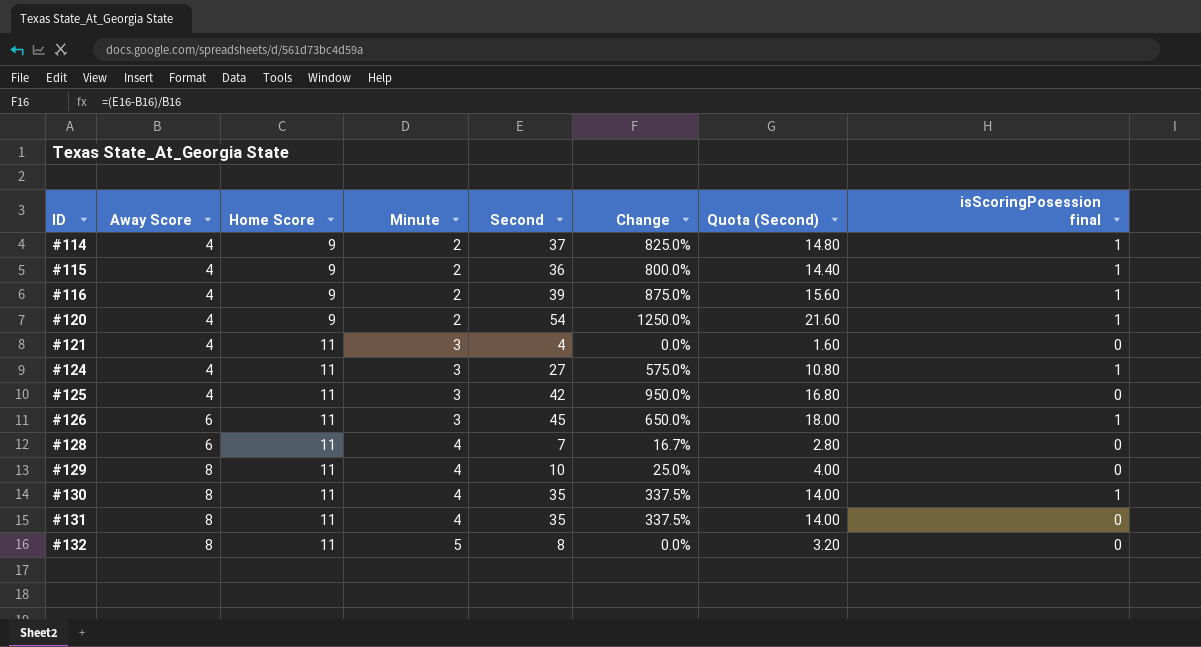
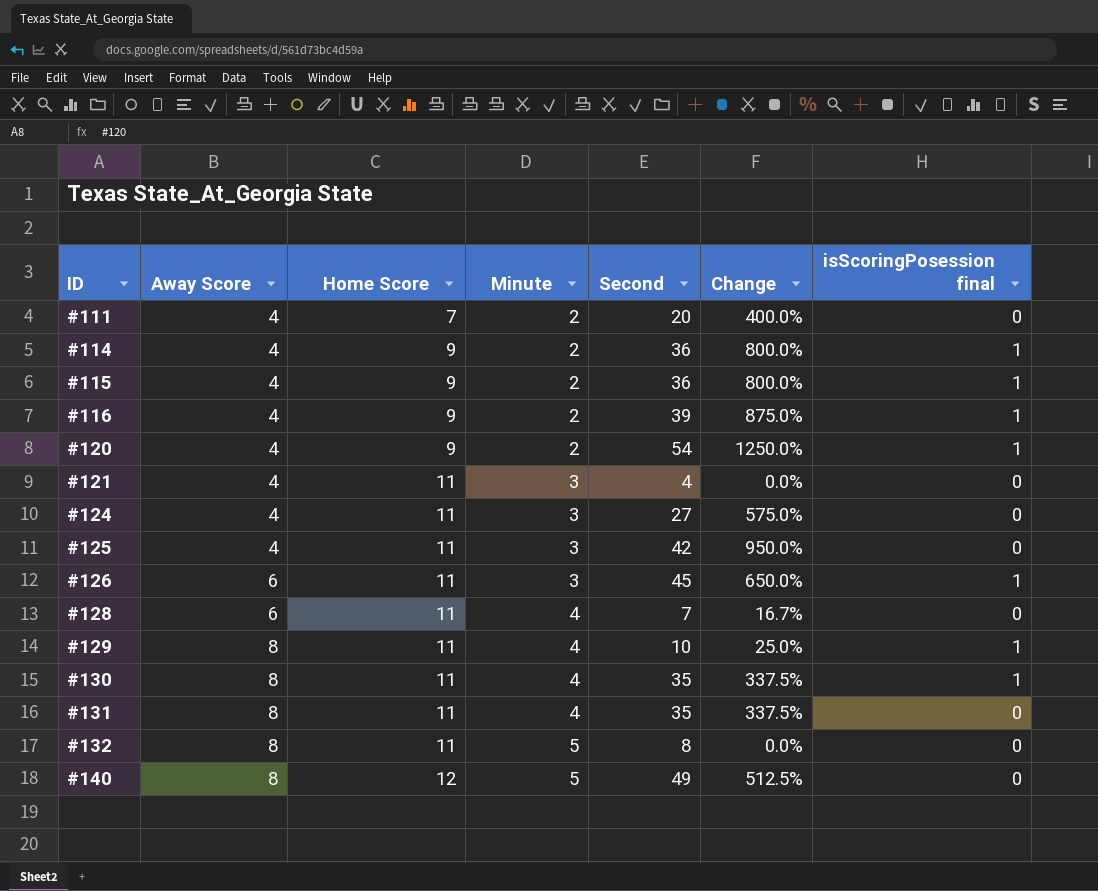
column Quota (Second) | formula: [Second] * 0.4 -> none
row #111: none -> 4 | 7 | 2 | 20 | 400.0% | 0
#114 | Second: 37 -> 36
#114 | Change: 825.0% -> 800.0%
#124 | isScoringPosession final: 1 -> 0
#129 | isScoringPosession final: 0 -> 1
row #140: none -> 8 | 12 | 5 | 49 | 512.5% | 0

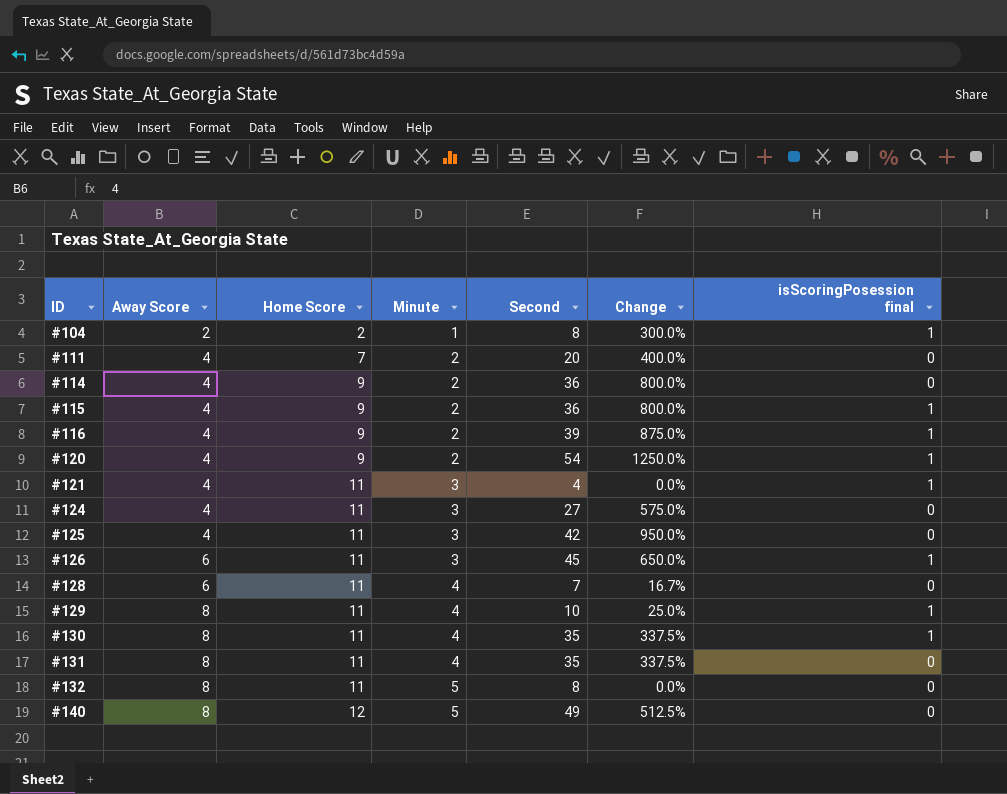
row #104: none -> 2 | 2 | 1 | 8 | 300.0% | 1
#114 | isScoringPosession final: 1 -> 0
#121 | isScoringPosession final: 0 -> 1

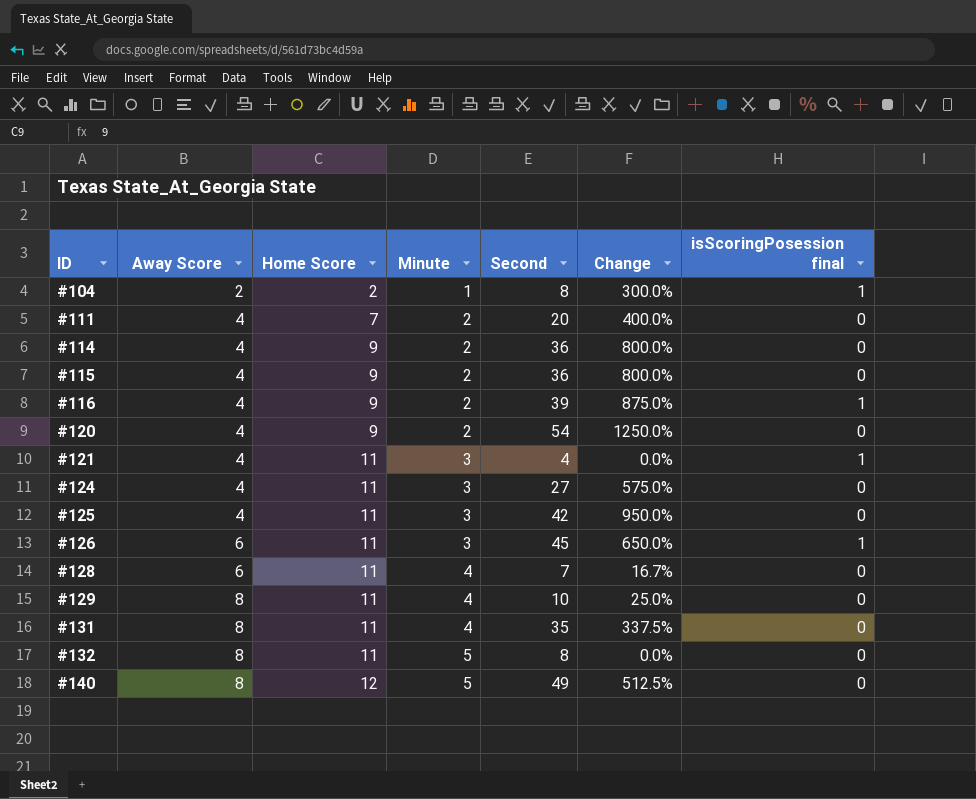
row #130: 8 | 11 | 4 | 35 | 337.5% | 1 -> none
#115 | isScoringPosession final: 1 -> 0
#120 | isScoringPosession final: 1 -> 0
#129 | isScoringPosession final: 1 -> 0

